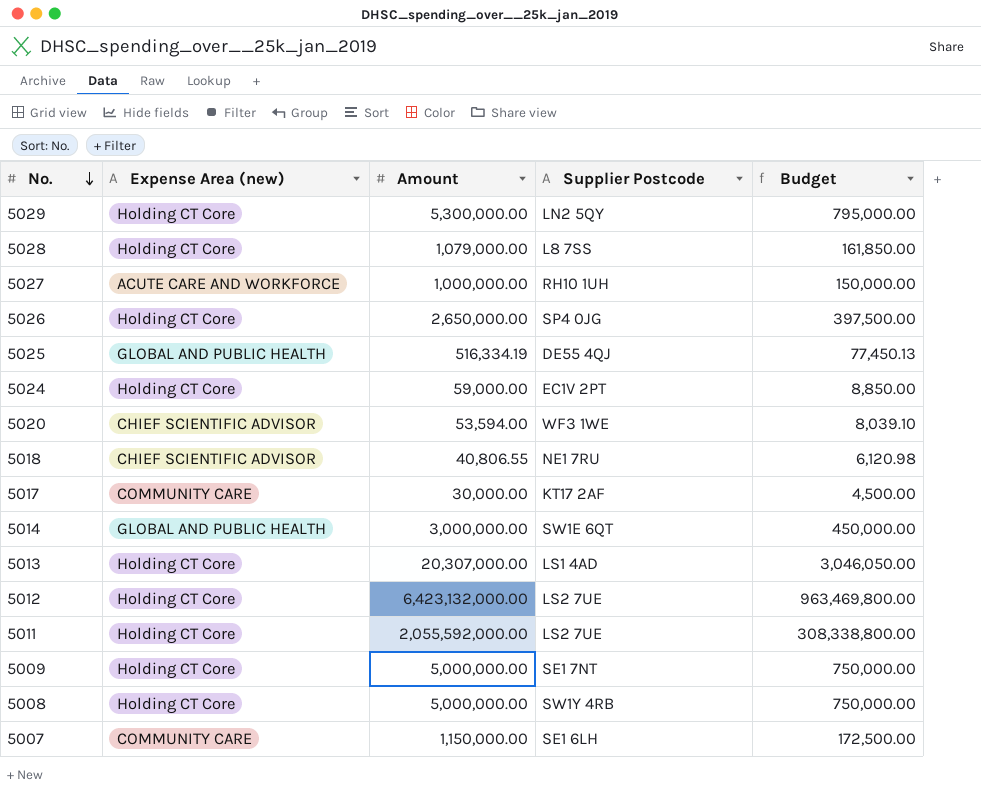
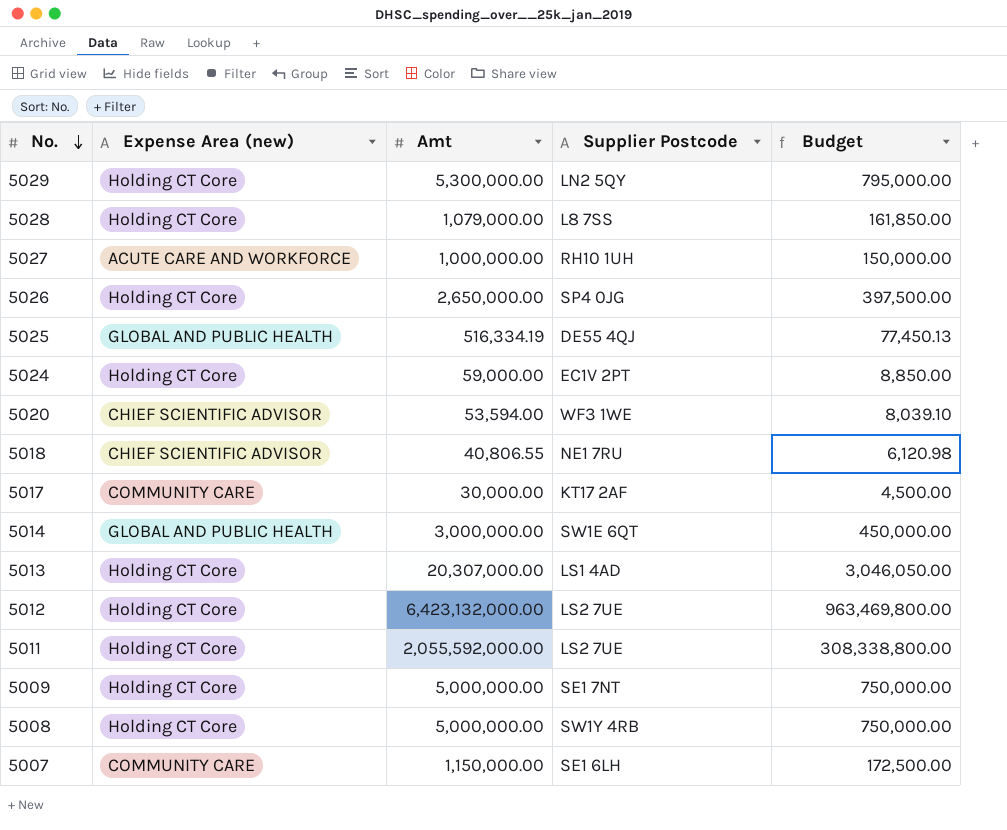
column name: Amount -> Amt

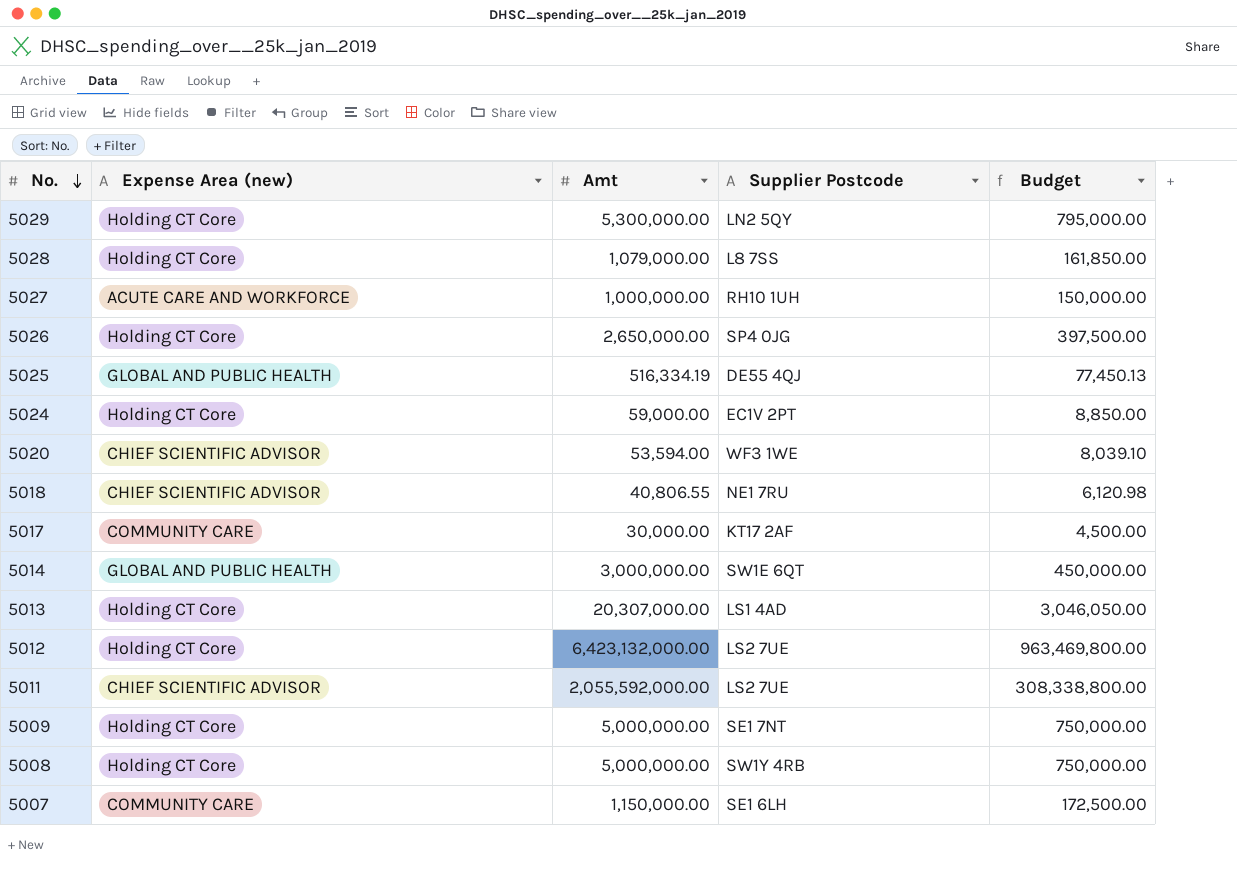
5011 | Expense Area (new): Holding CT Core -> CHIEF SCIENTIFIC ADVISOR

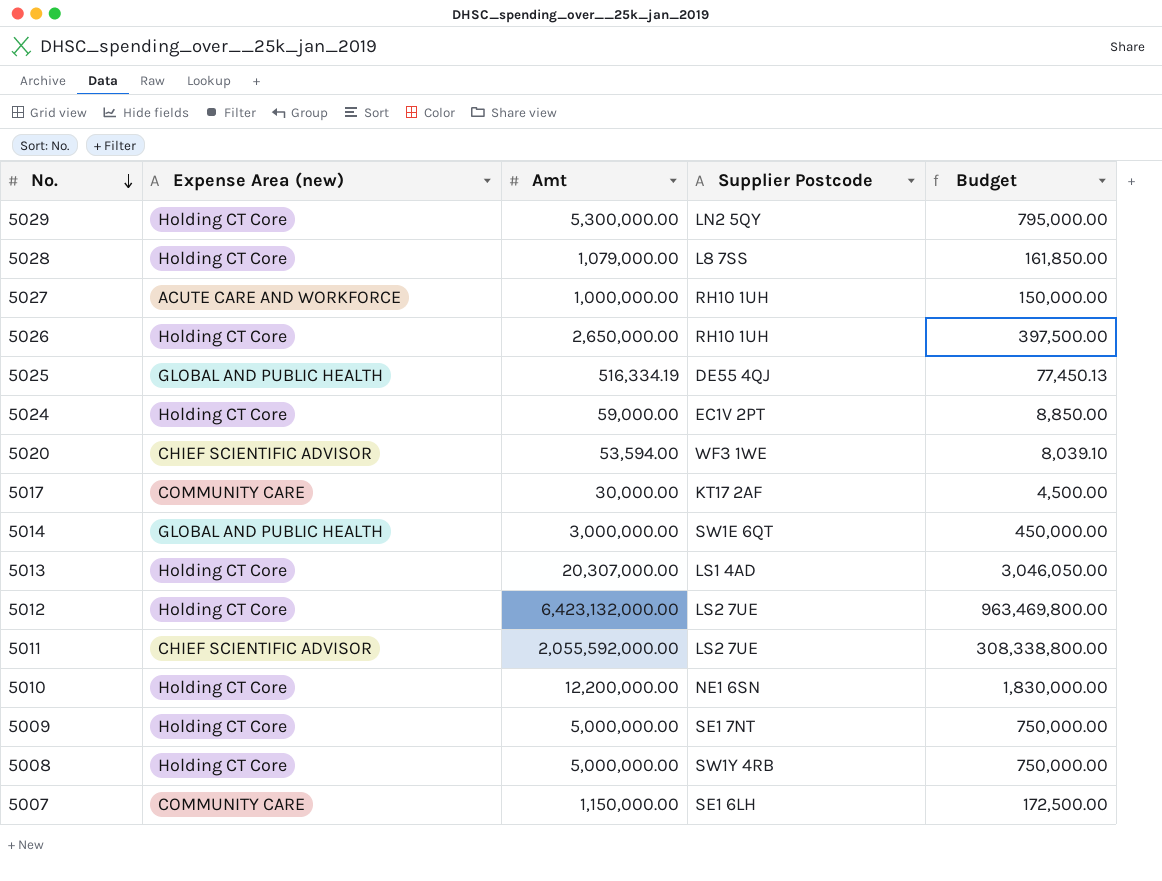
row 5018: CHIEF SCIENTIFIC ADVISOR | 40,806.55 | NE1 7RU | 6,120.98 -> none
5026 | Supplier Postcode: SP4 0JG -> RH10 1UH
row 5010: none -> Holding CT Core | 12,200,000.00 | NE1 6SN | 1,830,000.00

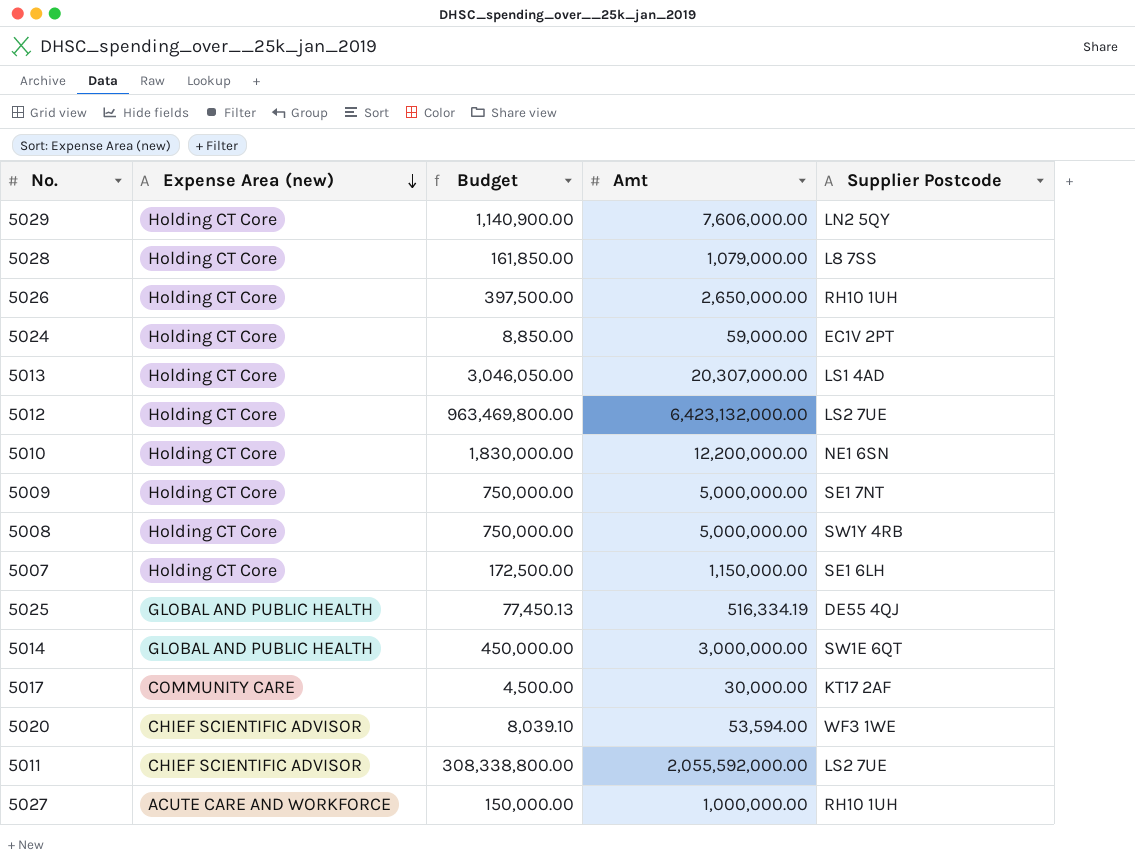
row order: No. descending -> Expense Area (new) descending
column Budget | position: 5 -> 3
5029 | Budget: 795,000.00 -> 1,140,900.00
5029 | Amt: 5,300,000.00 -> 7,606,000.00
5007 | Expense Area (new): COMMUNITY CARE -> Holding CT Core

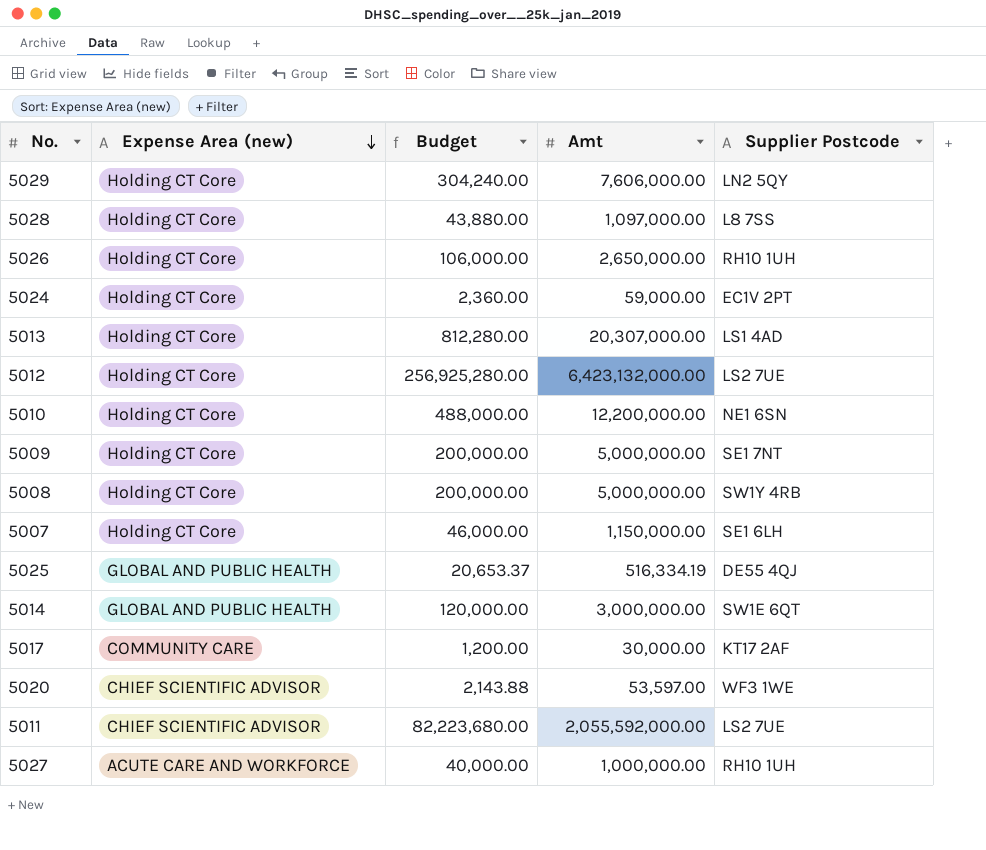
column Budget | formula: [Amt] * 0.15 -> [Amt] * 0.04
5028 | Amt: 1,079,000.00 -> 1,097,000.00
5020 | Amt: 53,594.00 -> 53,597.00

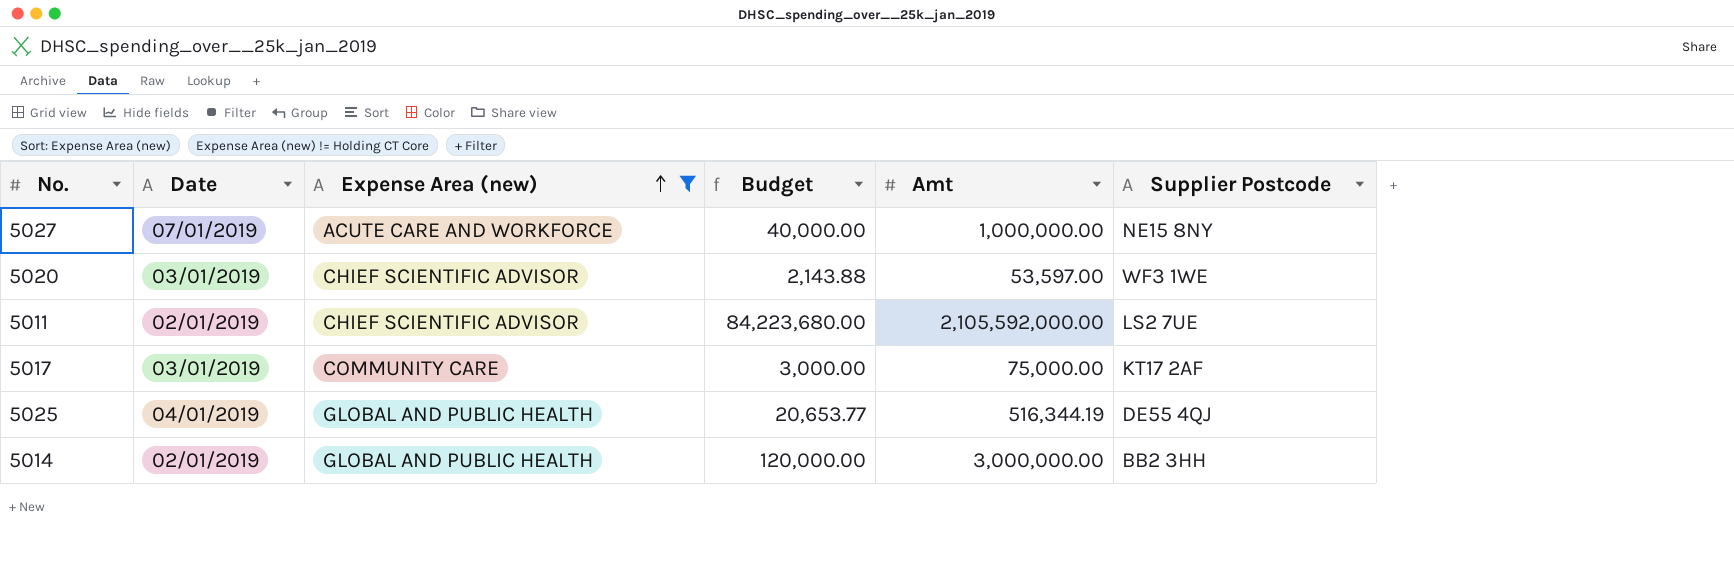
filter: none -> Expense Area (new) != Holding CT Core
row order: Expense Area (new) descending -> Expense Area (new) ascending
column Date | position: none -> 2
5027 | Supplier Postcode: RH10 1UH -> NE15 8NY
5011 | Budget: 82,223,680.00 -> 84,223,680.00
5011 | Amt: 2,055,592,000.00 -> 2,105,592,000.00
5017 | Budget: 1,200.00 -> 3,000.00
5017 | Amt: 30,000.00 -> 75,000.00
5025 | Budget: 20,653.37 -> 20,653.77
5025 | Amt: 516,334.19 -> 516,344.19
5014 | Supplier Postcode: SW1E 6QT -> BB2 3HH

